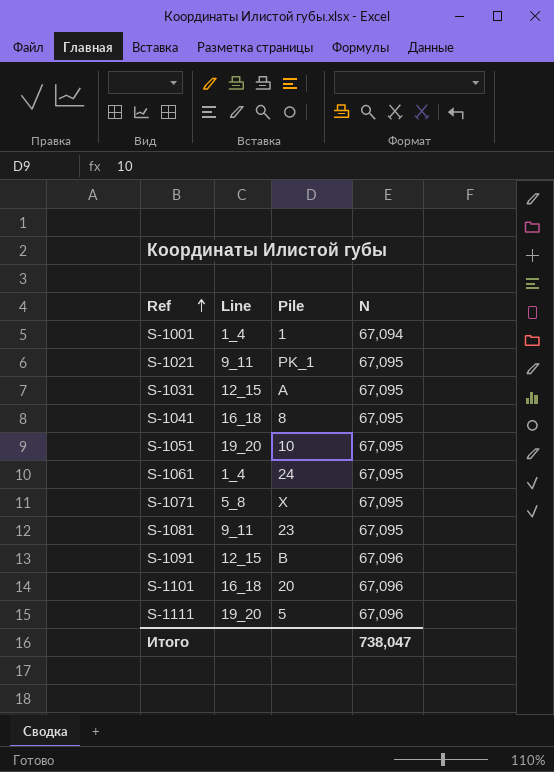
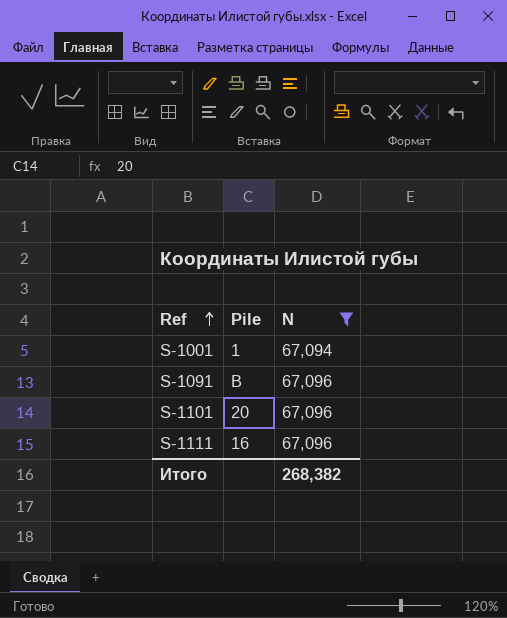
filter: none -> N != 67,095
column Line | position: 2 -> none
S-1111 | Pile: 5 -> 16
Итого | N: 738,047 -> 268,382

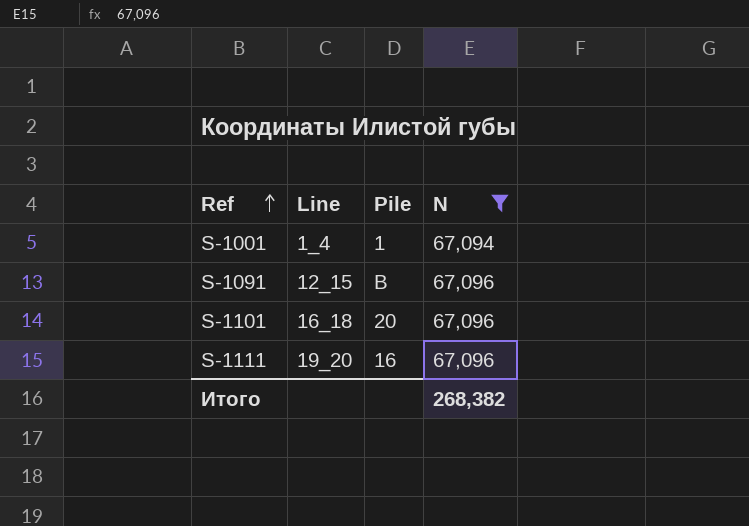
column Line | position: none -> 2

